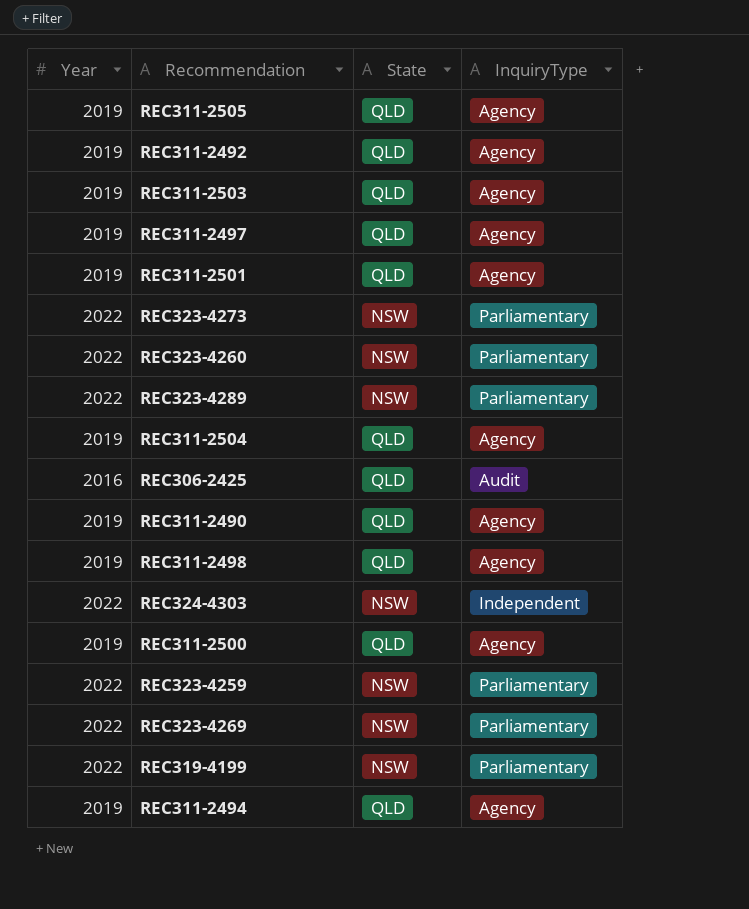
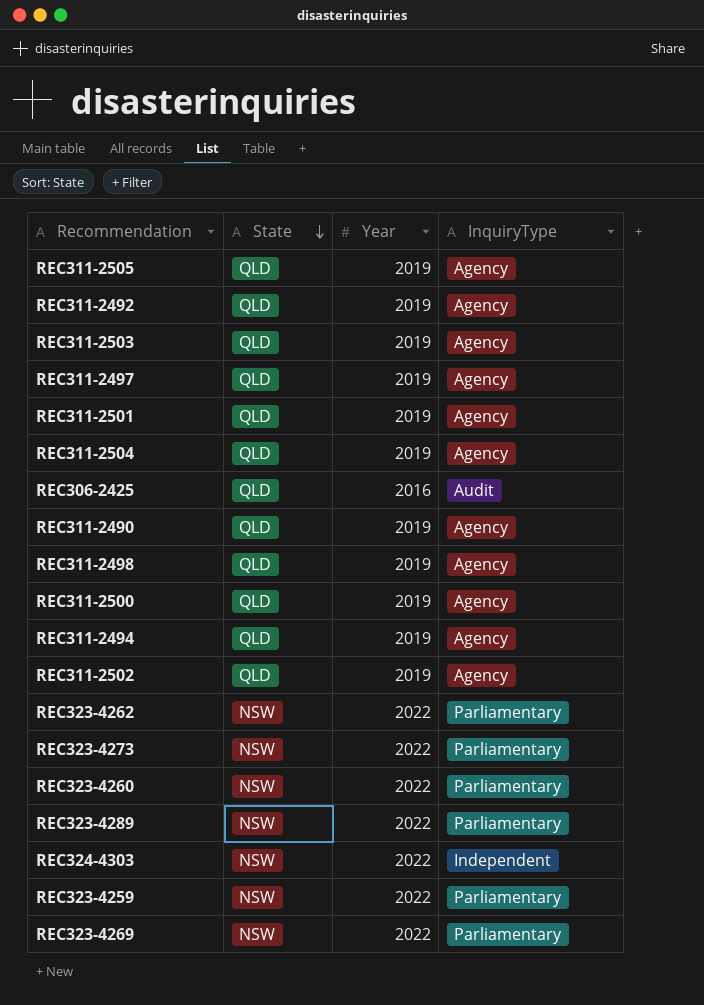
row order: none -> State descending
column Year | position: 1 -> 3
row REC319-4199: 2022 | NSW | Parliamentary -> none
row REC311-2502: none -> QLD | 2019 | Agency
row REC323-4262: none -> NSW | 2022 | Parliamentary

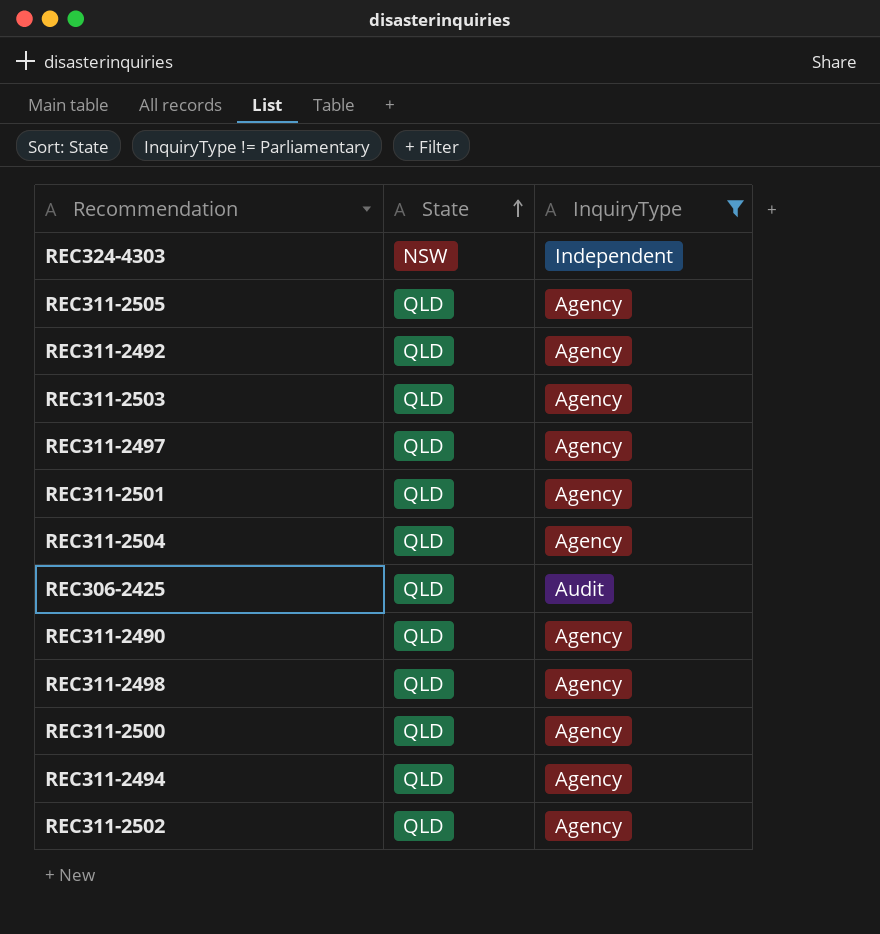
filter: none -> InquiryType != Parliamentary
row order: State descending -> State ascending
column Year | position: 3 -> none

